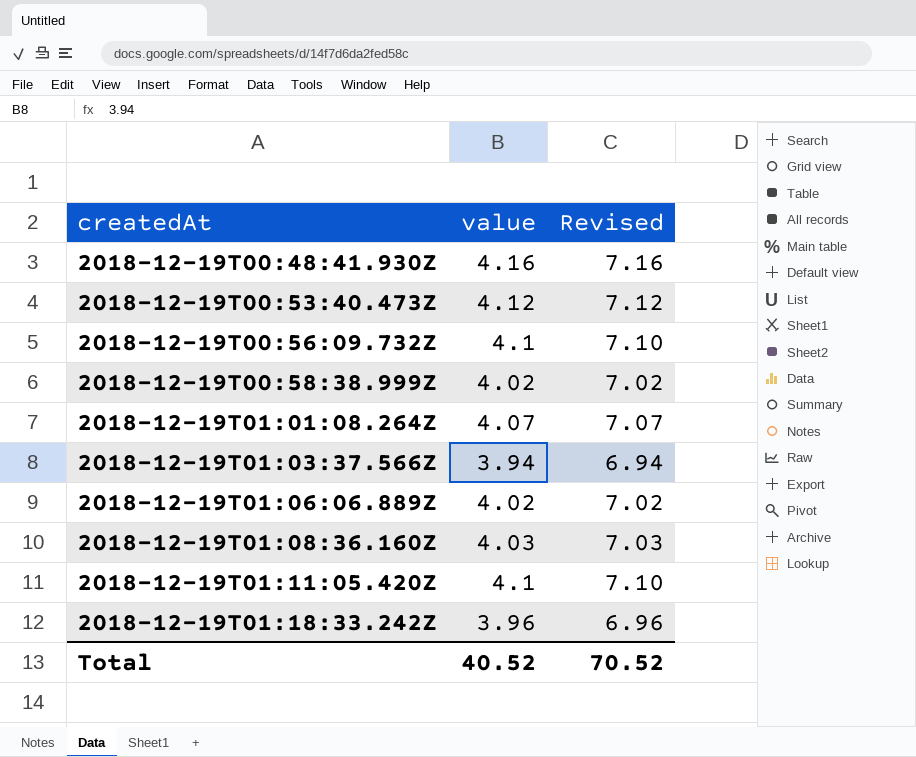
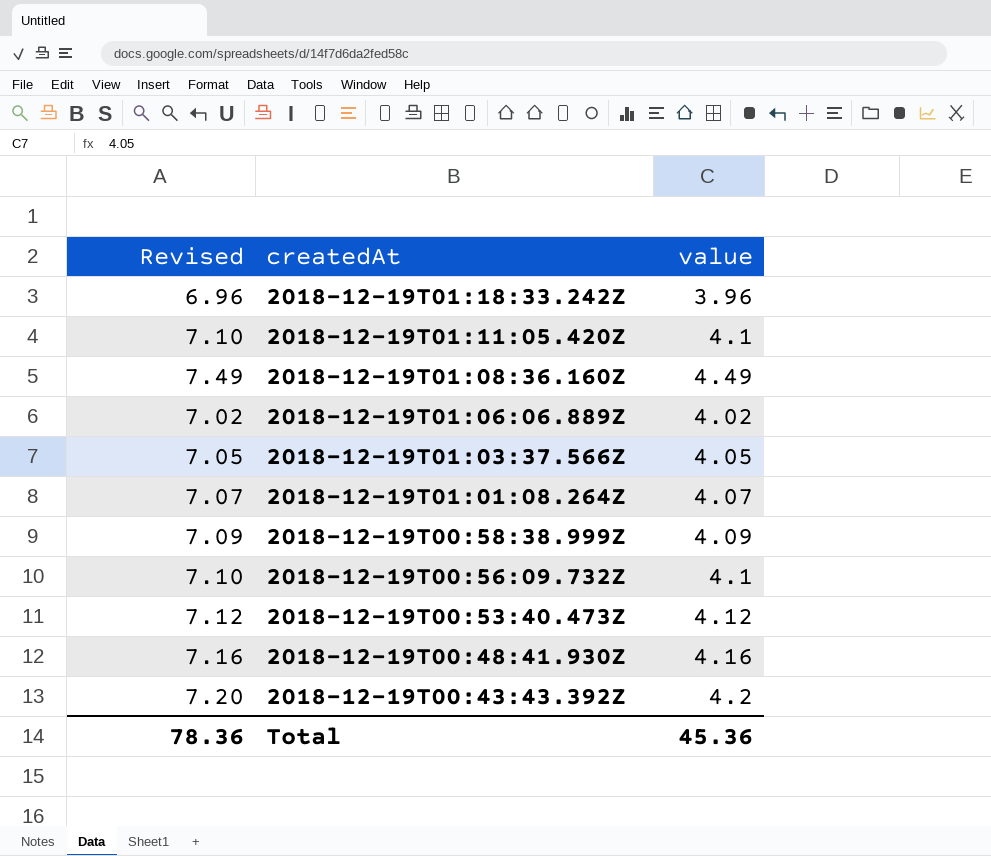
row order: createdAt ascending -> createdAt descending
column Revised | position: 3 -> 1
2018-12-19T01:08:36.160Z | Revised: 7.03 -> 7.49
2018-12-19T01:08:36.160Z | value: 4.03 -> 4.49
2018-12-19T01:03:37.566Z | Revised: 6.94 -> 7.05
2018-12-19T01:03:37.566Z | value: 3.94 -> 4.05
2018-12-19T00:58:38.999Z | Revised: 7.02 -> 7.09
2018-12-19T00:58:38.999Z | value: 4.02 -> 4.09
row 2018-12-19T00:43:43.392Z: none -> 7.20 | 4.2
Total | Revised: 70.52 -> 78.36
Total | value: 40.52 -> 45.36

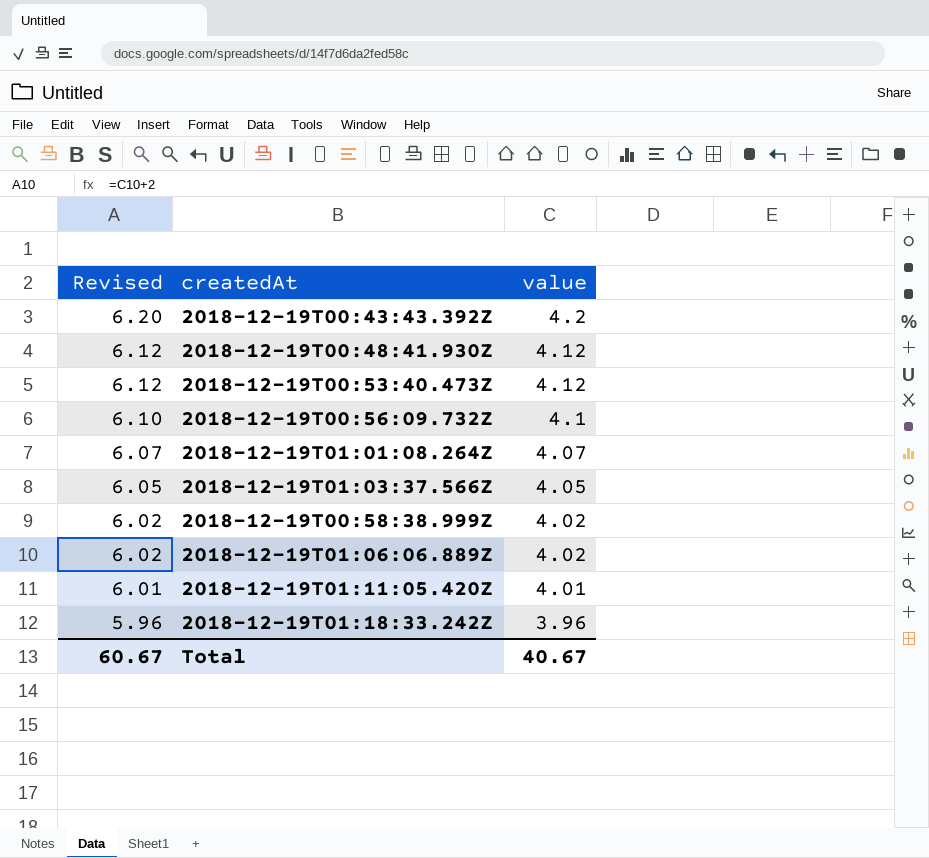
row order: createdAt descending -> Revised descending
column Revised | formula: [value] + 3 -> [value] + 2
row 2018-12-19T01:08:36.160Z: 7.49 | 4.49 -> none
2018-12-19T00:48:41.930Z | value: 4.16 -> 4.12
2018-12-19T00:58:38.999Z | value: 4.09 -> 4.02
2018-12-19T01:11:05.420Z | value: 4.1 -> 4.01
Total | Revised: 78.36 -> 60.67
Total | value: 45.36 -> 40.67

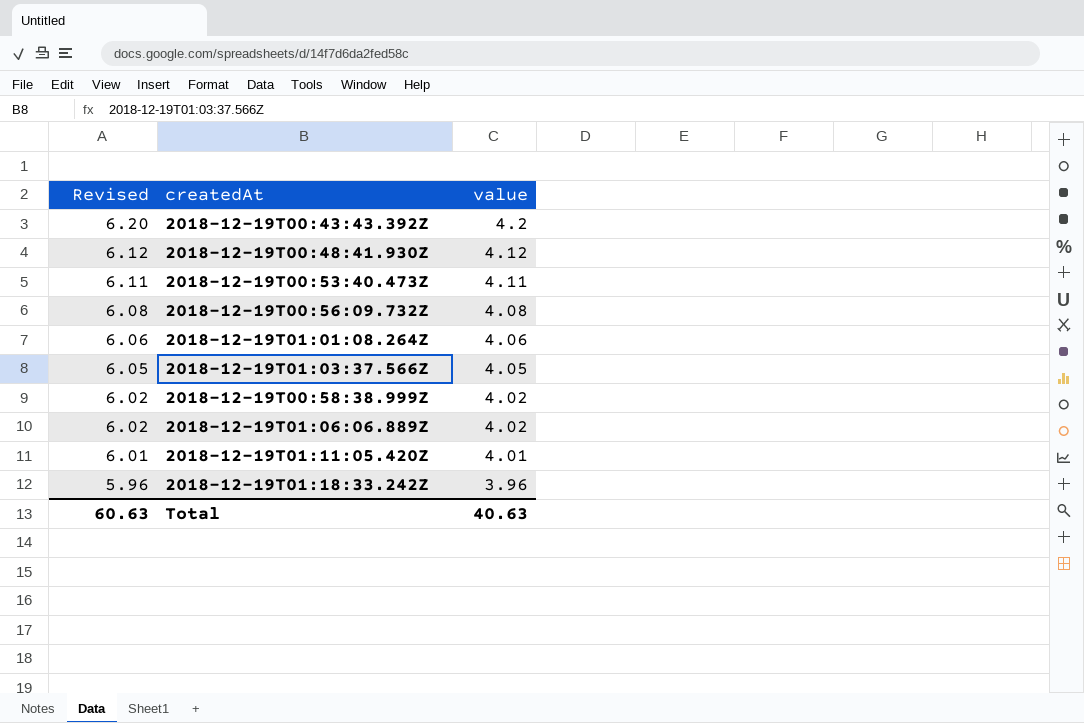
2018-12-19T00:53:40.473Z | Revised: 6.12 -> 6.11
2018-12-19T00:53:40.473Z | value: 4.12 -> 4.11
2018-12-19T00:56:09.732Z | Revised: 6.10 -> 6.08
2018-12-19T00:56:09.732Z | value: 4.1 -> 4.08
2018-12-19T01:01:08.264Z | Revised: 6.07 -> 6.06
2018-12-19T01:01:08.264Z | value: 4.07 -> 4.06
Total | Revised: 60.67 -> 60.63
Total | value: 40.67 -> 40.63

